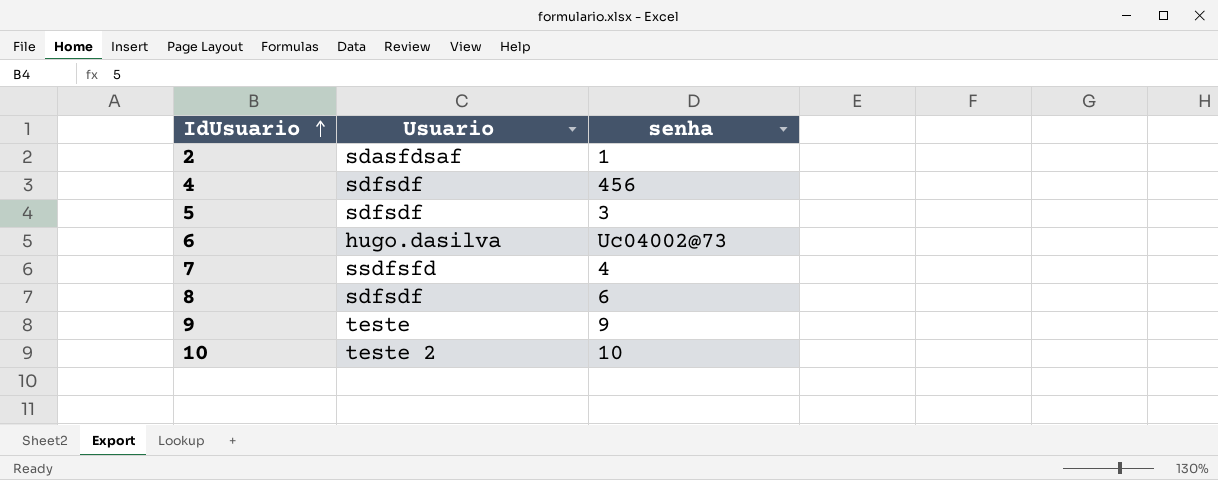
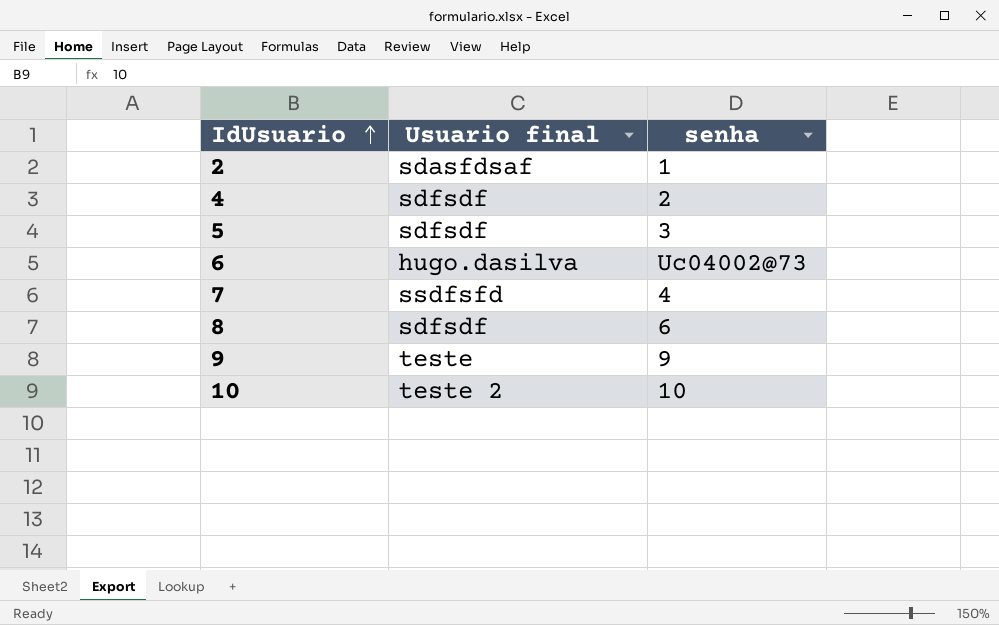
column name: Usuario -> Usuario final
4 | senha: 456 -> 2

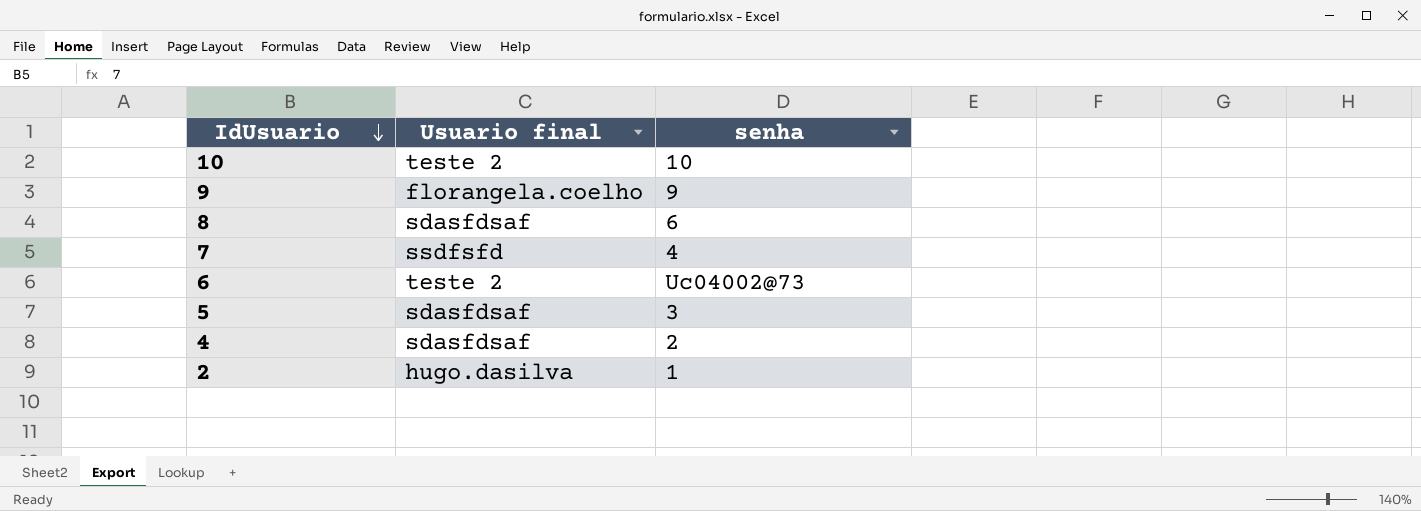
row order: IdUsuario ascending -> IdUsuario descending
9 | Usuario final: teste -> florangela.coelho
8 | Usuario final: sdfsdf -> sdasfdsaf
6 | Usuario final: hugo.dasilva -> teste 2
5 | Usuario final: sdfsdf -> sdasfdsaf
4 | Usuario final: sdfsdf -> sdasfdsaf
2 | Usuario final: sdasfdsaf -> hugo.dasilva

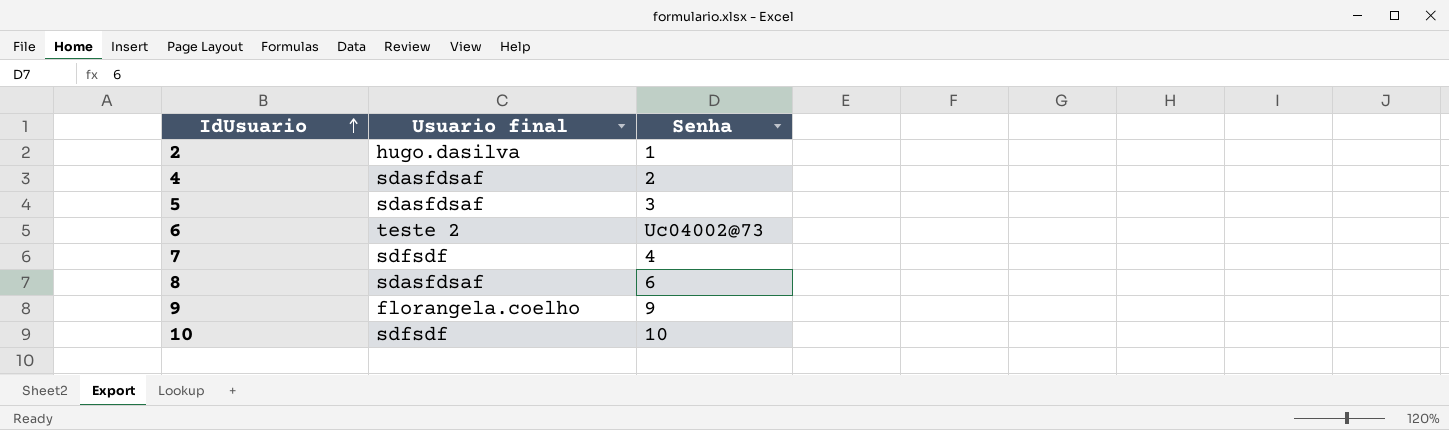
row order: IdUsuario descending -> IdUsuario ascending
column name: senha -> Senha
7 | Usuario final: ssdfsfd -> sdfsdf
10 | Usuario final: teste 2 -> sdfsdf

